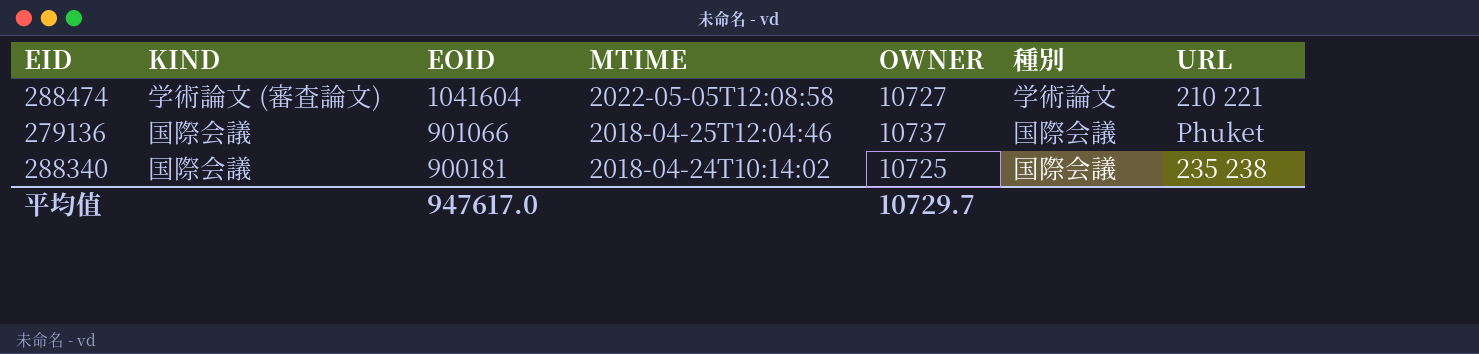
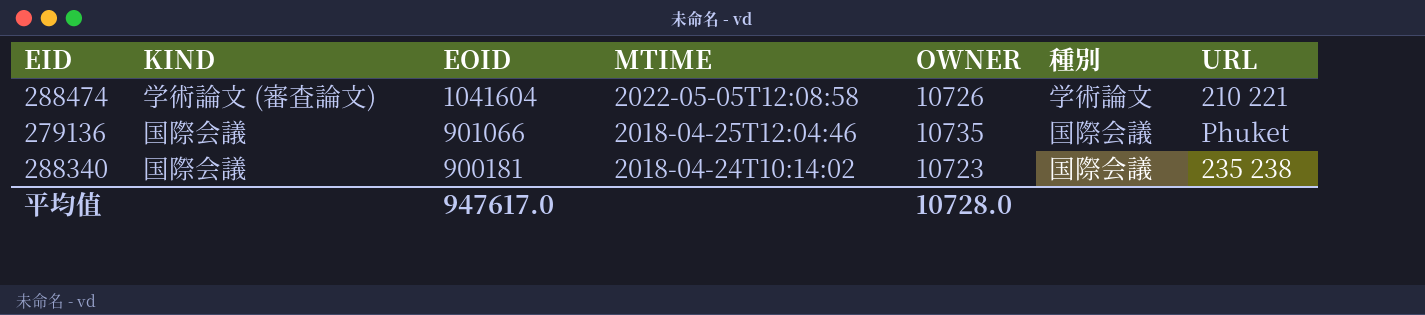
288474 | OWNER: 10727 -> 10726
279136 | OWNER: 10737 -> 10735
288340 | OWNER: 10725 -> 10723
平均值 | OWNER: 10729.7 -> 10728.0

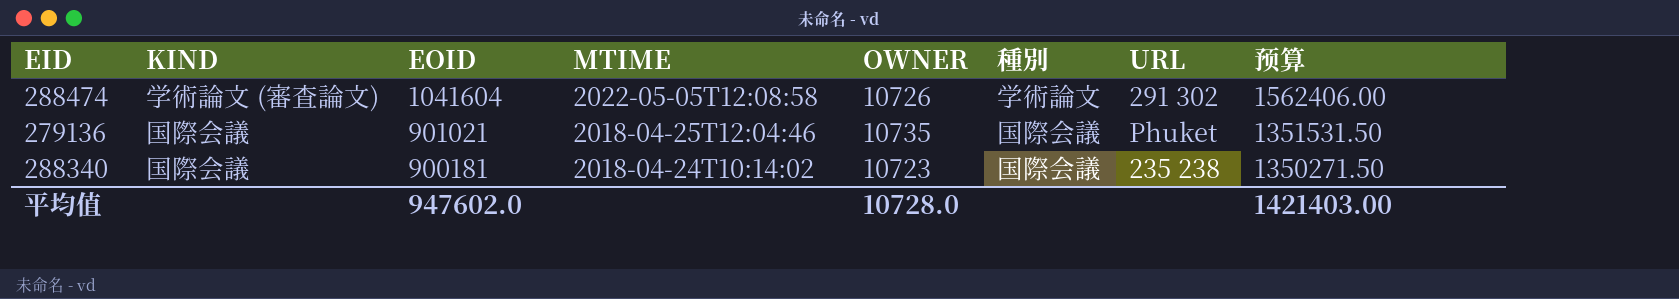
column 预算 | formula: none -> [EOID] * 1.5
288474 | URL: 210 221 -> 291 302
279136 | EOID: 901066 -> 901021
平均值 | EOID: 947617.0 -> 947602.0

